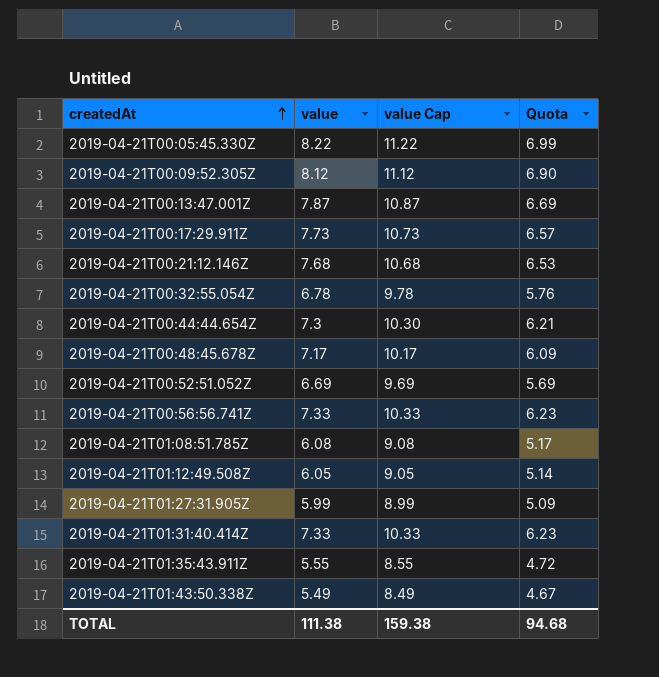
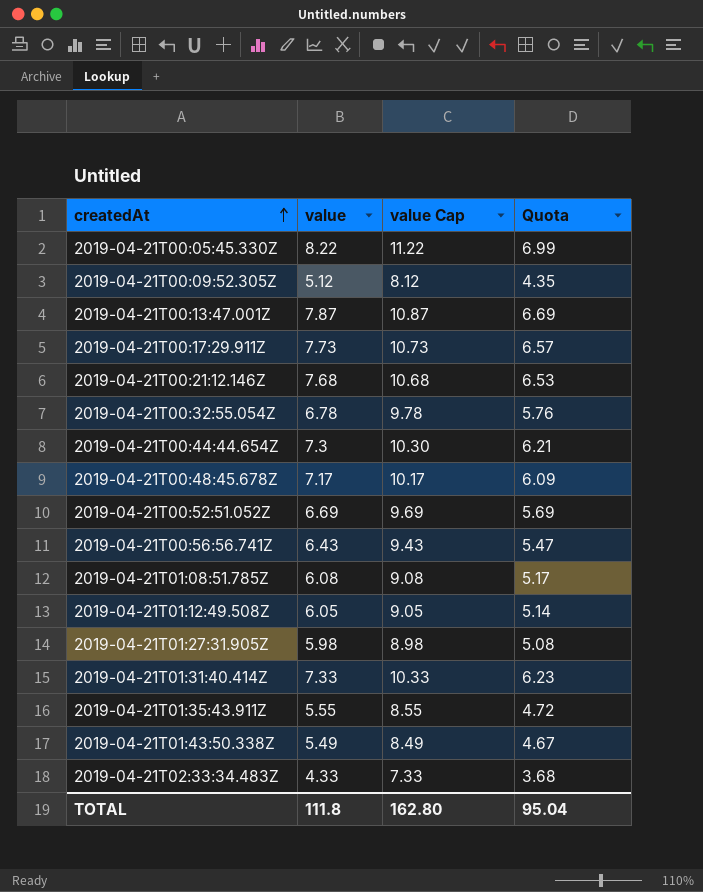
2019-04-21T00:09:52.305Z | value: 8.12 -> 5.12
2019-04-21T00:09:52.305Z | value Cap: 11.12 -> 8.12
2019-04-21T00:09:52.305Z | Quota: 6.90 -> 4.35
2019-04-21T00:56:56.741Z | value: 7.33 -> 6.43
2019-04-21T00:56:56.741Z | value Cap: 10.33 -> 9.43
2019-04-21T00:56:56.741Z | Quota: 6.23 -> 5.47
2019-04-21T01:27:31.905Z | value: 5.99 -> 5.98
2019-04-21T01:27:31.905Z | value Cap: 8.99 -> 8.98
2019-04-21T01:27:31.905Z | Quota: 5.09 -> 5.08
row 2019-04-21T02:33:34.483Z: none -> 4.33 | 7.33 | 3.68
TOTAL | value: 111.38 -> 111.8
TOTAL | value Cap: 159.38 -> 162.80
TOTAL | Quota: 94.68 -> 95.04

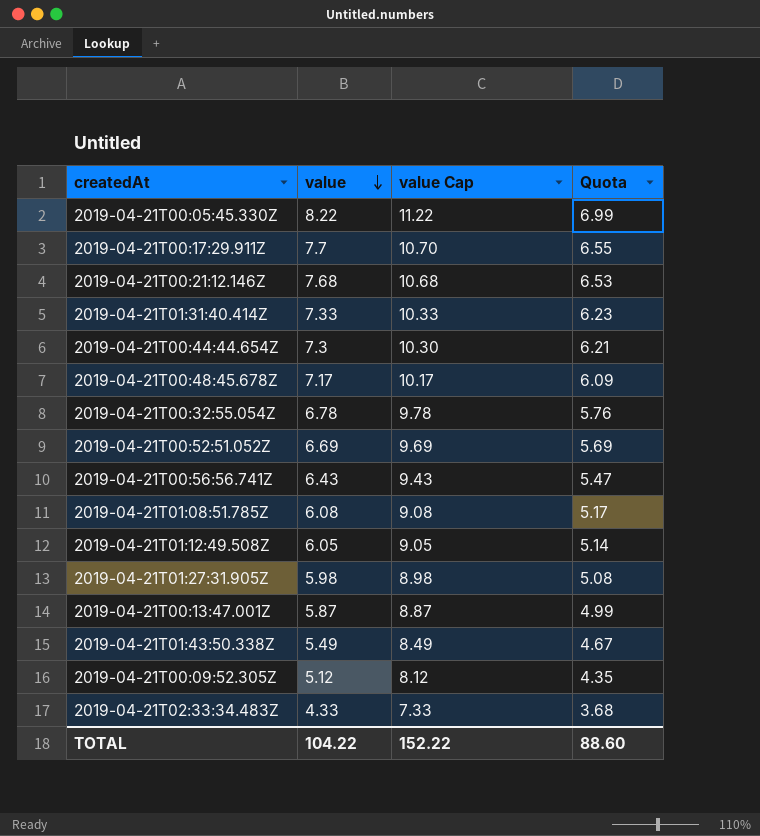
row order: createdAt ascending -> value descending
row 2019-04-21T01:35:43.911Z: 5.55 | 8.55 | 4.72 -> none
2019-04-21T00:17:29.911Z | value: 7.73 -> 7.7
2019-04-21T00:17:29.911Z | value Cap: 10.73 -> 10.70
2019-04-21T00:17:29.911Z | Quota: 6.57 -> 6.55
2019-04-21T00:13:47.001Z | value: 7.87 -> 5.87
2019-04-21T00:13:47.001Z | value Cap: 10.87 -> 8.87
2019-04-21T00:13:47.001Z | Quota: 6.69 -> 4.99
TOTAL | value: 111.8 -> 104.22
TOTAL | value Cap: 162.80 -> 152.22
TOTAL | Quota: 95.04 -> 88.60

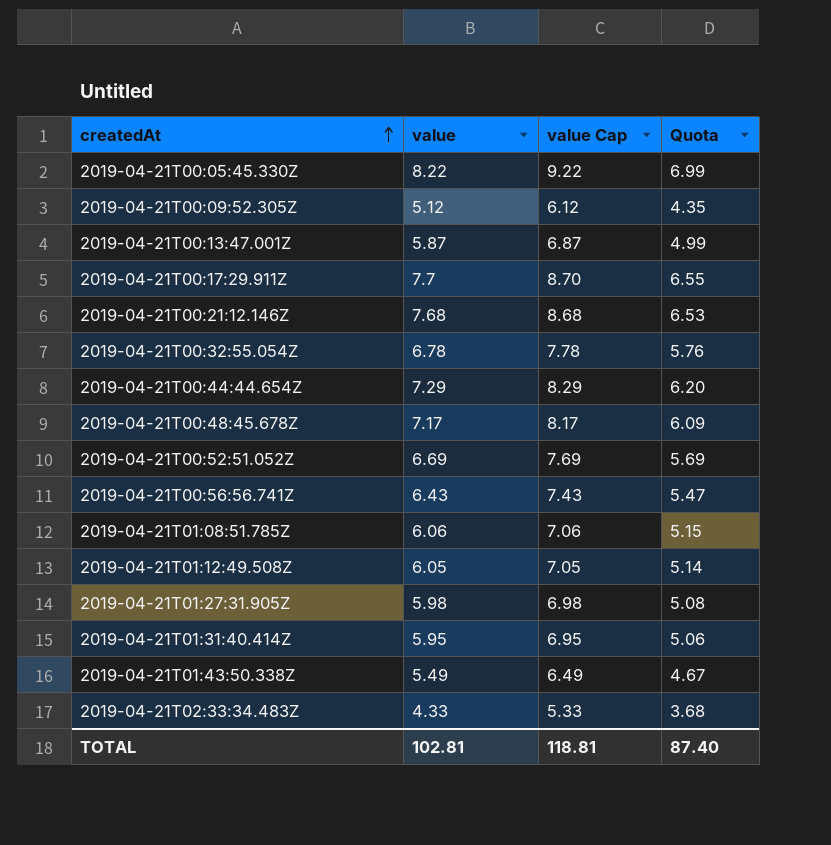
row order: value descending -> createdAt ascending
column value Cap | formula: [value] + 3 -> [value] + 1
2019-04-21T00:44:44.654Z | value: 7.3 -> 7.29
2019-04-21T00:44:44.654Z | Quota: 6.21 -> 6.20
2019-04-21T01:08:51.785Z | value: 6.08 -> 6.06
2019-04-21T01:08:51.785Z | Quota: 5.17 -> 5.15
2019-04-21T01:31:40.414Z | value: 7.33 -> 5.95
2019-04-21T01:31:40.414Z | Quota: 6.23 -> 5.06
TOTAL | value: 104.22 -> 102.81
TOTAL | value Cap: 152.22 -> 118.81
TOTAL | Quota: 88.60 -> 87.40

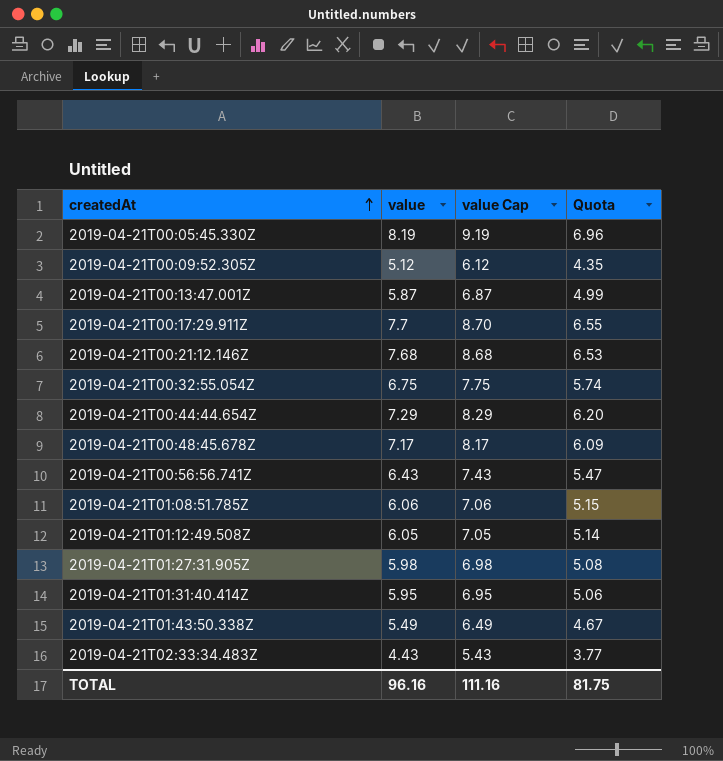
row 2019-04-21T00:52:51.052Z: 6.69 | 7.69 | 5.69 -> none
2019-04-21T00:05:45.330Z | value: 8.22 -> 8.19
2019-04-21T00:05:45.330Z | value Cap: 9.22 -> 9.19
2019-04-21T00:05:45.330Z | Quota: 6.99 -> 6.96
2019-04-21T00:32:55.054Z | value: 6.78 -> 6.75
2019-04-21T00:32:55.054Z | value Cap: 7.78 -> 7.75
2019-04-21T00:32:55.054Z | Quota: 5.76 -> 5.74
2019-04-21T02:33:34.483Z | value: 4.33 -> 4.43
2019-04-21T02:33:34.483Z | value Cap: 5.33 -> 5.43
2019-04-21T02:33:34.483Z | Quota: 3.68 -> 3.77
TOTAL | value: 102.81 -> 96.16
TOTAL | value Cap: 118.81 -> 111.16
TOTAL | Quota: 87.40 -> 81.75

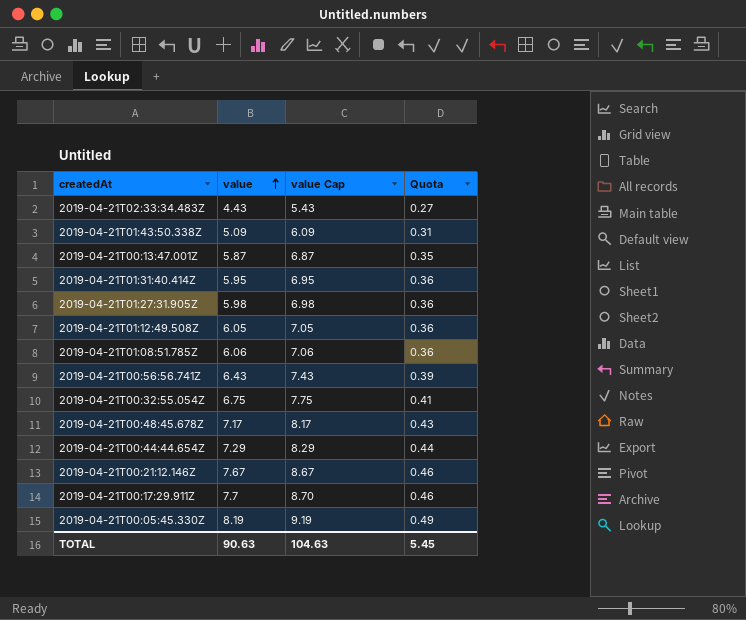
row order: createdAt ascending -> value ascending
column Quota | formula: [value] * 0.85 -> [value] * 0.06
row 2019-04-21T00:09:52.305Z: 5.12 | 6.12 | 4.35 -> none
2019-04-21T01:43:50.338Z | value: 5.49 -> 5.09
2019-04-21T01:43:50.338Z | value Cap: 6.49 -> 6.09
2019-04-21T00:21:12.146Z | value: 7.68 -> 7.67
2019-04-21T00:21:12.146Z | value Cap: 8.68 -> 8.67
TOTAL | value: 96.16 -> 90.63
TOTAL | value Cap: 111.16 -> 104.63
TOTAL | Quota: 81.75 -> 5.45

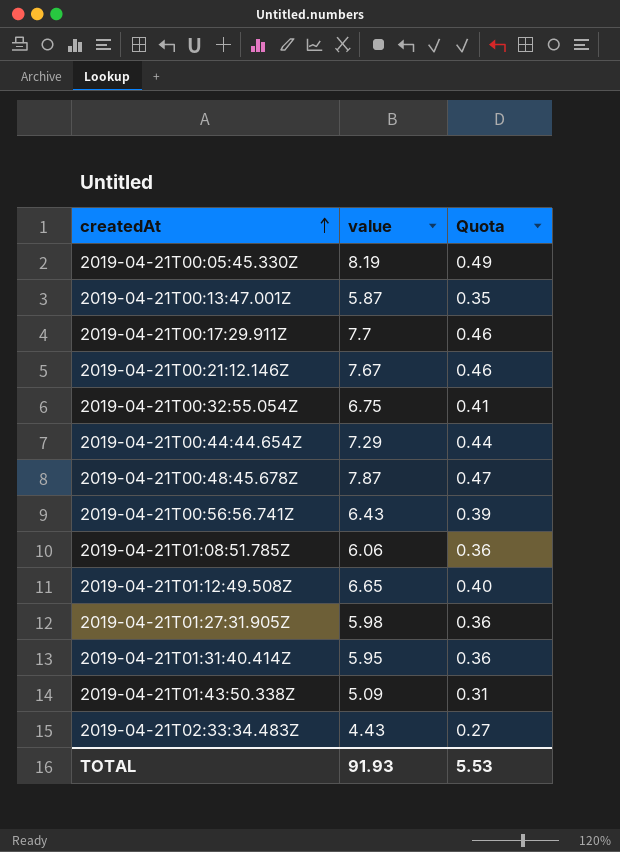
row order: value ascending -> createdAt ascending
column value Cap | formula: [value] + 1 -> none
2019-04-21T00:48:45.678Z | value: 7.17 -> 7.87
2019-04-21T00:48:45.678Z | Quota: 0.43 -> 0.47
2019-04-21T01:12:49.508Z | value: 6.05 -> 6.65
2019-04-21T01:12:49.508Z | Quota: 0.36 -> 0.40
TOTAL | value: 90.63 -> 91.93
TOTAL | Quota: 5.45 -> 5.53

